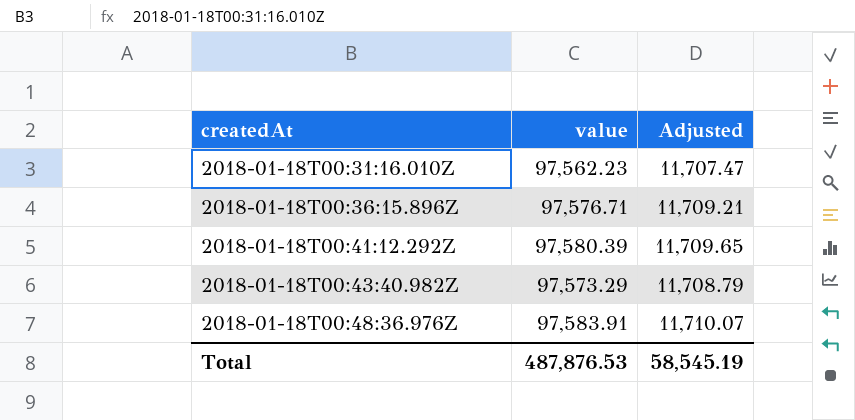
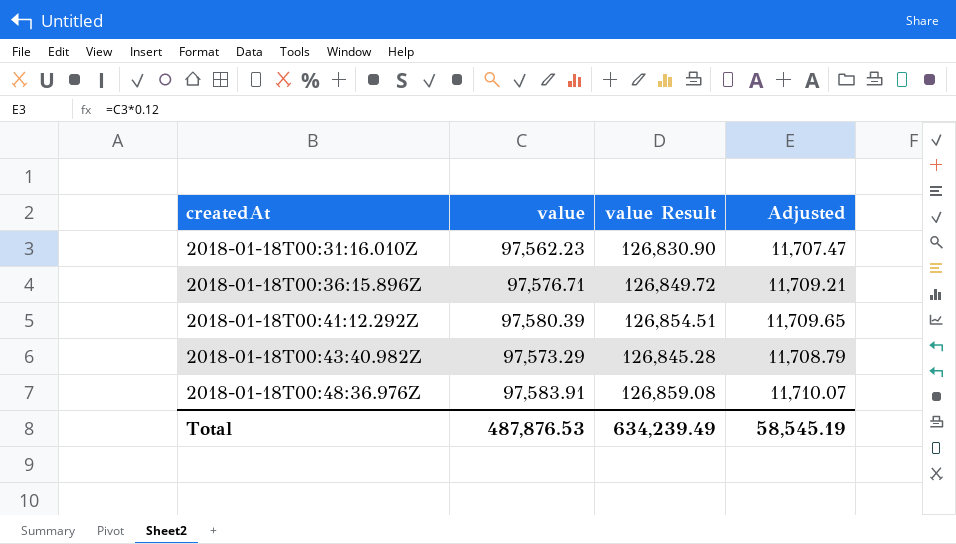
column value Result | formula: none -> [value] * 1.3

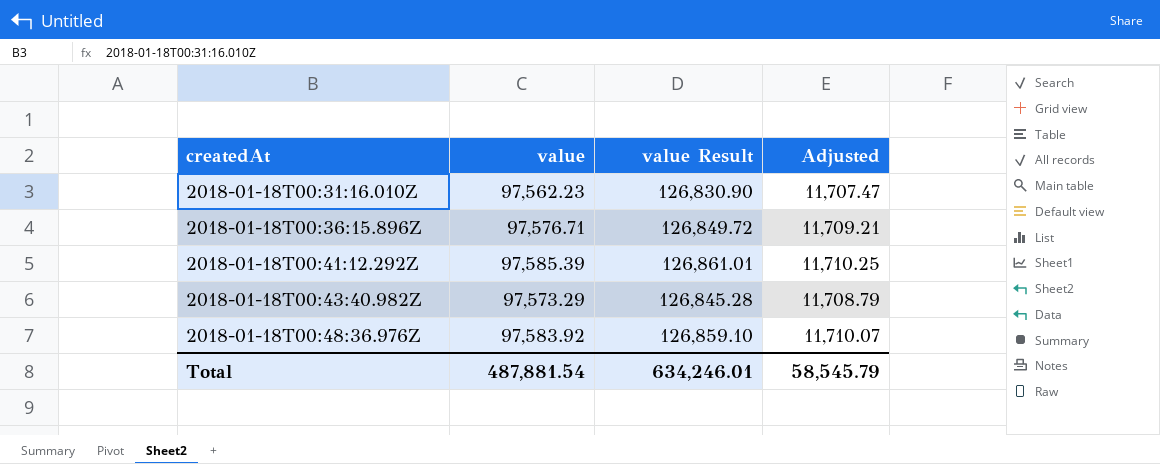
2018-01-18T00:41:12.292Z | value: 97,580.39 -> 97,585.39
2018-01-18T00:41:12.292Z | value Result: 126,854.51 -> 126,861.01
2018-01-18T00:41:12.292Z | Adjusted: 11,709.65 -> 11,710.25
2018-01-18T00:48:36.976Z | value: 97,583.91 -> 97,583.92
2018-01-18T00:48:36.976Z | value Result: 126,859.08 -> 126,859.10
Total | value: 487,876.53 -> 487,881.54
Total | value Result: 634,239.49 -> 634,246.01
Total | Adjusted: 58,545.19 -> 58,545.79

